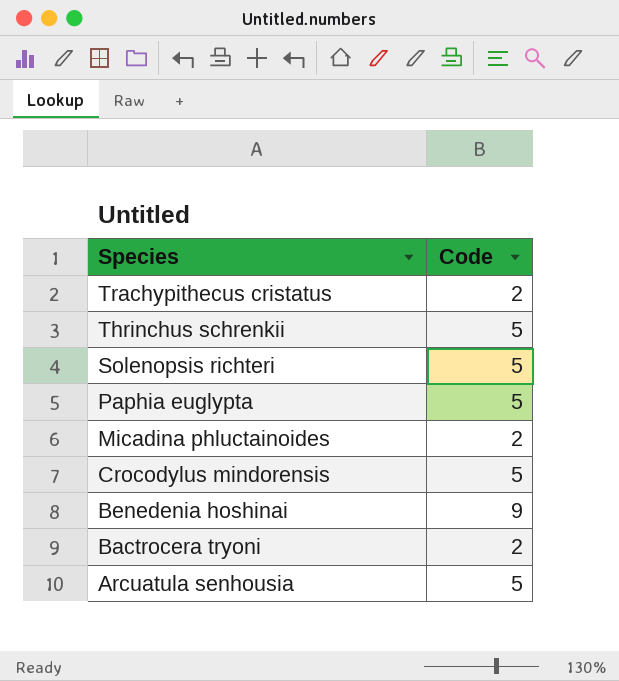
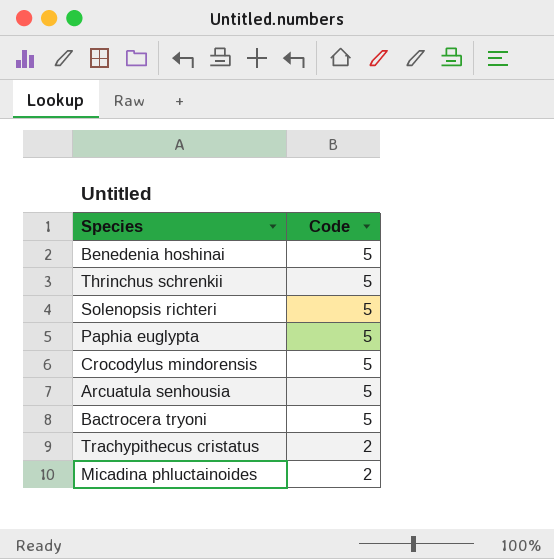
row order: Species descending -> Code descending
Benedenia hoshinai | Code: 9 -> 5
Bactrocera tryoni | Code: 2 -> 5

